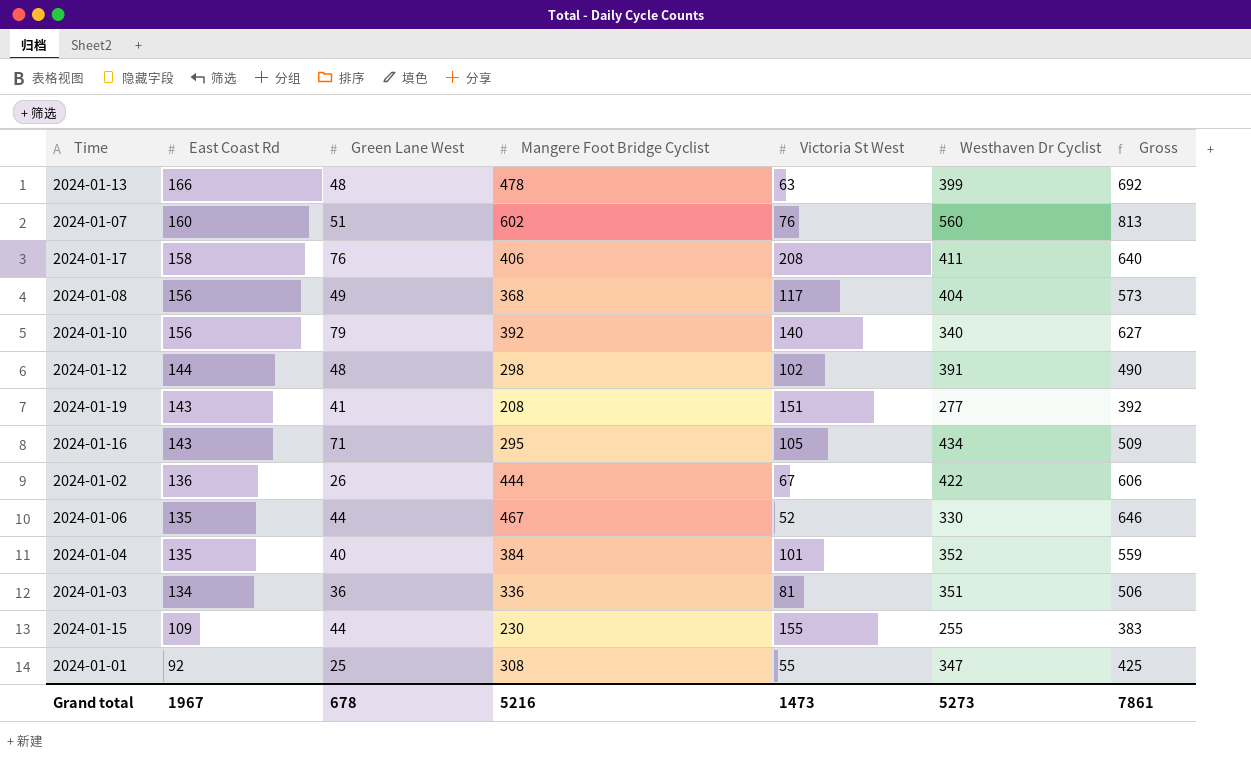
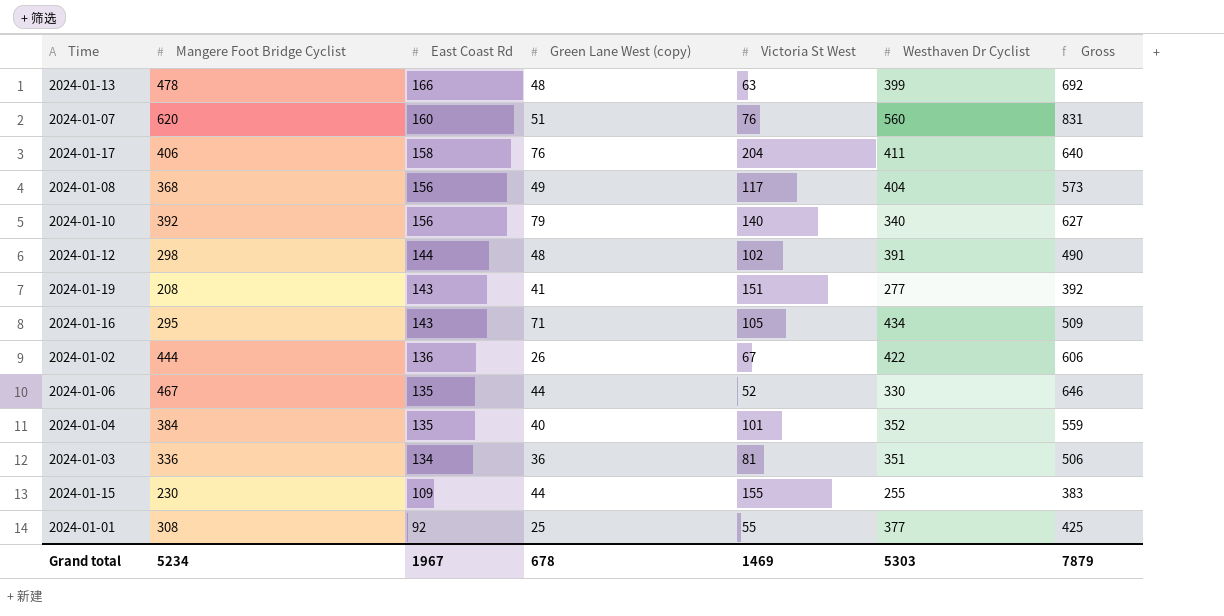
column Mangere Foot Bridge Cyclist | position: 4 -> 2
column name: Green Lane West -> Green Lane West (copy)
2024-01-07 | Mangere Foot Bridge Cyclist: 602 -> 620
2024-01-07 | Gross: 813 -> 831
2024-01-17 | Victoria St West: 208 -> 204
2024-01-01 | Westhaven Dr Cyclist: 347 -> 377
Grand total | Mangere Foot Bridge Cyclist: 5216 -> 5234
Grand total | Victoria St West: 1473 -> 1469
Grand total | Westhaven Dr Cyclist: 5273 -> 5303
Grand total | Gross: 7861 -> 7879

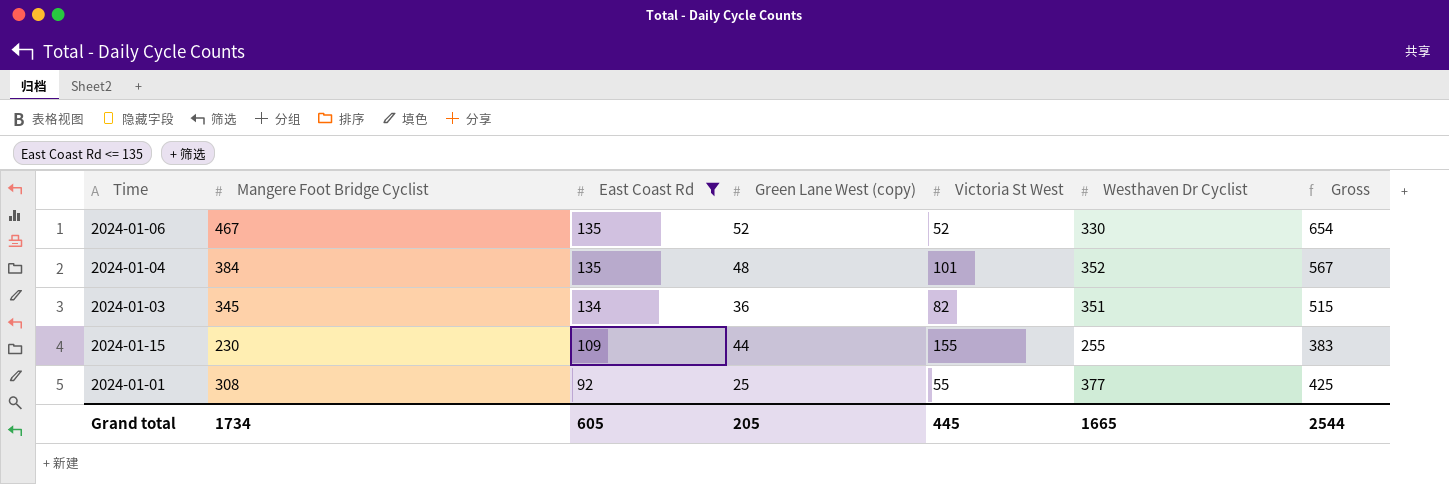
filter: none -> East Coast Rd <= 135
2024-01-06 | Green Lane West (copy): 44 -> 52
2024-01-06 | Gross: 646 -> 654
2024-01-04 | Green Lane West (copy): 40 -> 48
2024-01-04 | Gross: 559 -> 567
2024-01-03 | Mangere Foot Bridge Cyclist: 336 -> 345
2024-01-03 | Victoria St West: 81 -> 82
2024-01-03 | Gross: 506 -> 515
Grand total | Mangere Foot Bridge Cyclist: 5234 -> 1734
Grand total | East Coast Rd: 1967 -> 605
Grand total | Green Lane West (copy): 678 -> 205
Grand total | Victoria St West: 1469 -> 445
Grand total | Westhaven Dr Cyclist: 5303 -> 1665
Grand total | Gross: 7879 -> 2544

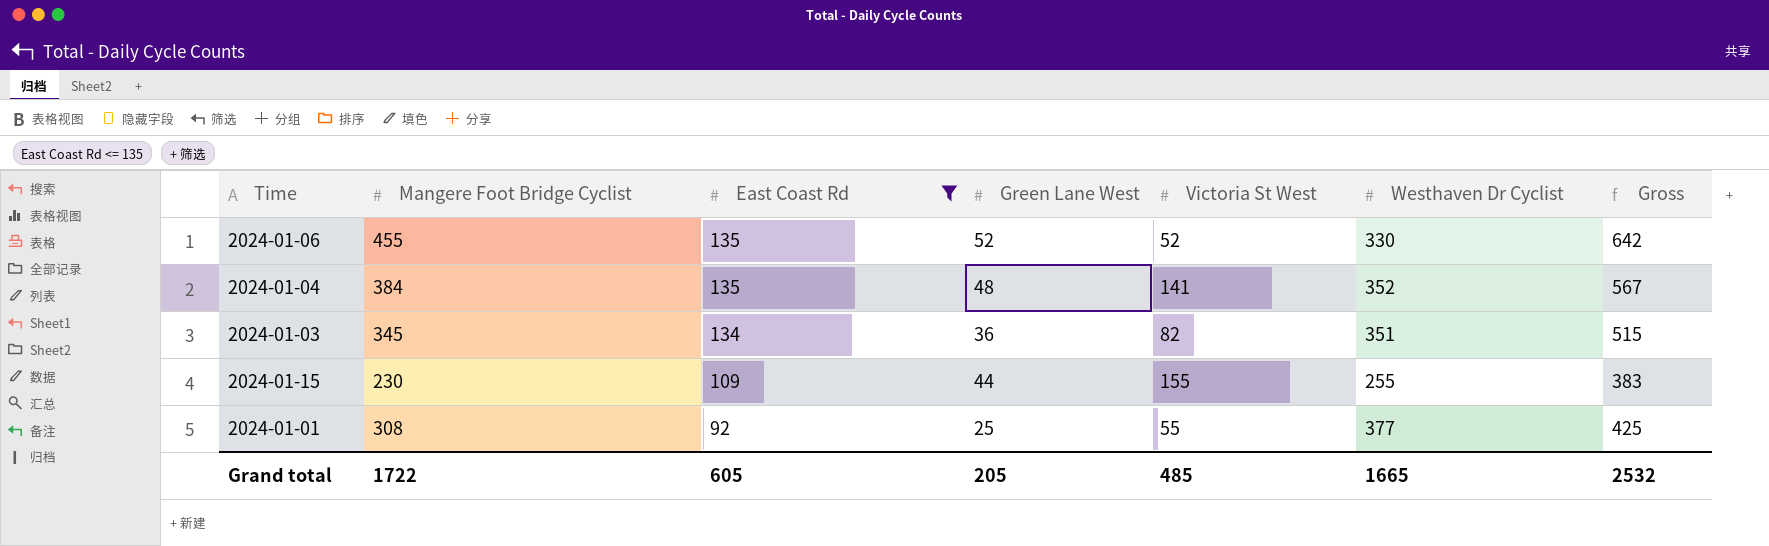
column name: Green Lane West (copy) -> Green Lane West
2024-01-06 | Mangere Foot Bridge Cyclist: 467 -> 455
2024-01-06 | Gross: 654 -> 642
2024-01-04 | Victoria St West: 101 -> 141
Grand total | Mangere Foot Bridge Cyclist: 1734 -> 1722
Grand total | Victoria St West: 445 -> 485
Grand total | Gross: 2544 -> 2532

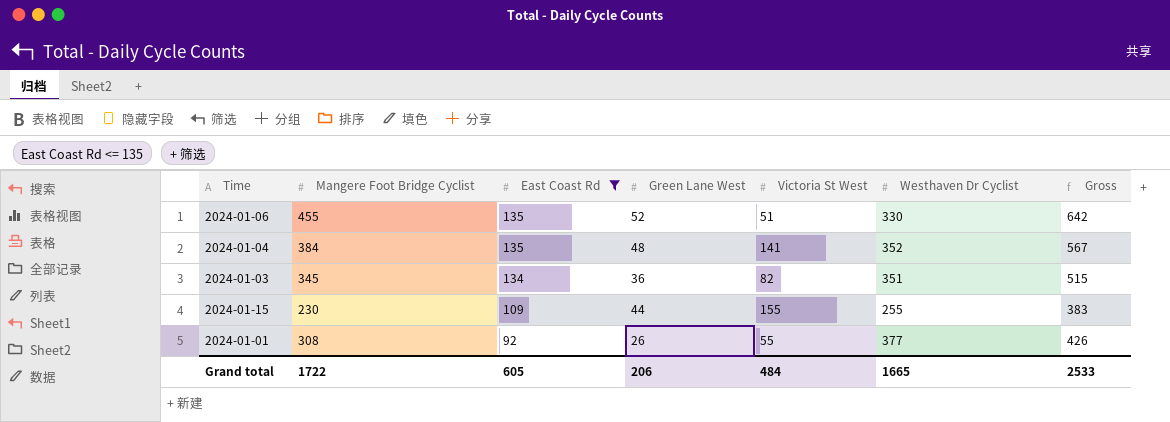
2024-01-06 | Victoria St West: 52 -> 51
2024-01-01 | Green Lane West: 25 -> 26
2024-01-01 | Gross: 425 -> 426
Grand total | Green Lane West: 205 -> 206
Grand total | Victoria St West: 485 -> 484
Grand total | Gross: 2532 -> 2533

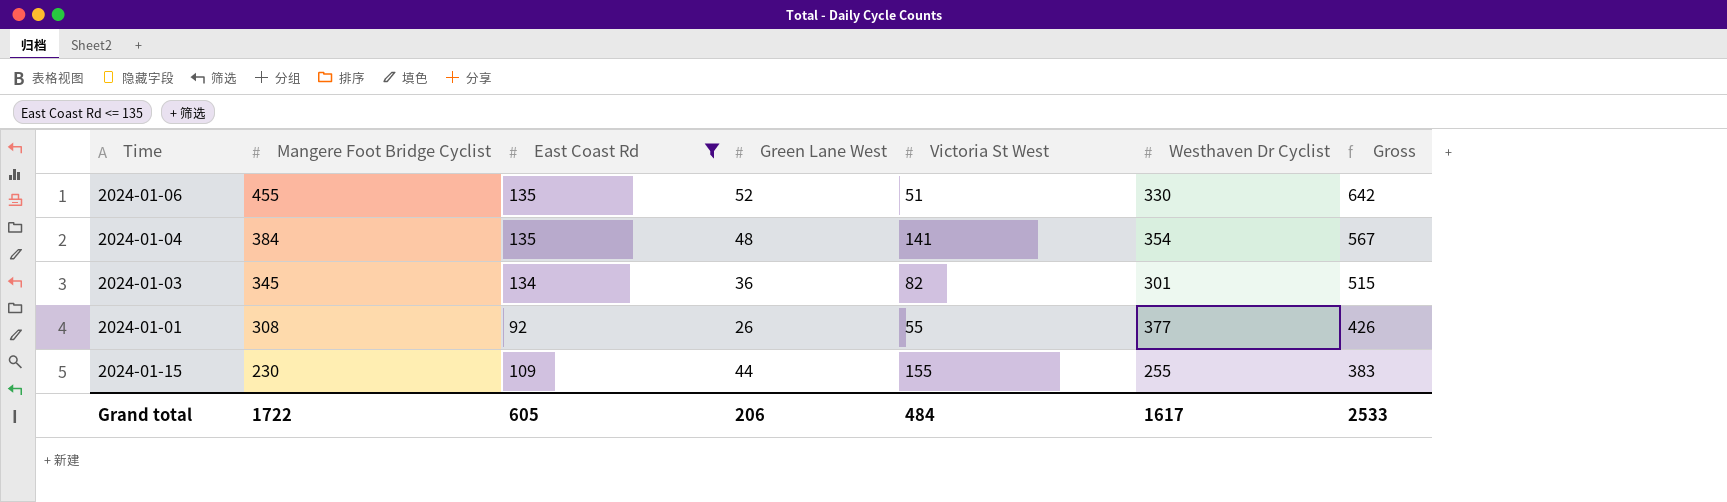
row order: East Coast Rd descending -> Mangere Foot Bridge Cyclist descending
2024-01-04 | Westhaven Dr Cyclist: 352 -> 354
2024-01-03 | Westhaven Dr Cyclist: 351 -> 301
Grand total | Westhaven Dr Cyclist: 1665 -> 1617

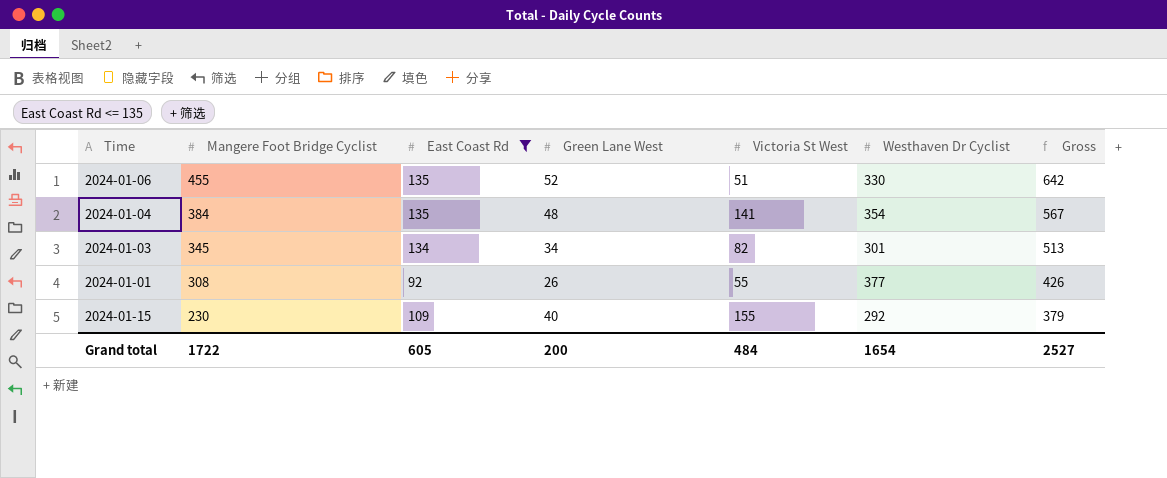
2024-01-03 | Green Lane West: 36 -> 34
2024-01-03 | Gross: 515 -> 513
2024-01-15 | Green Lane West: 44 -> 40
2024-01-15 | Westhaven Dr Cyclist: 255 -> 292
2024-01-15 | Gross: 383 -> 379
Grand total | Green Lane West: 206 -> 200
Grand total | Westhaven Dr Cyclist: 1617 -> 1654
Grand total | Gross: 2533 -> 2527

